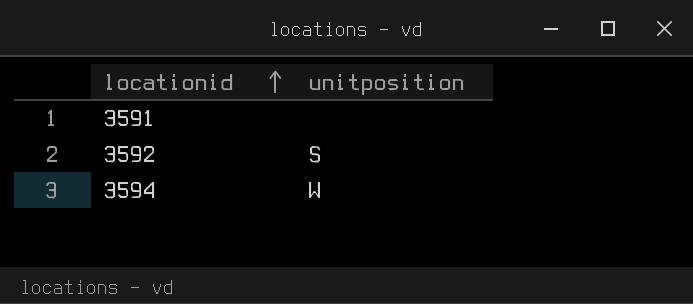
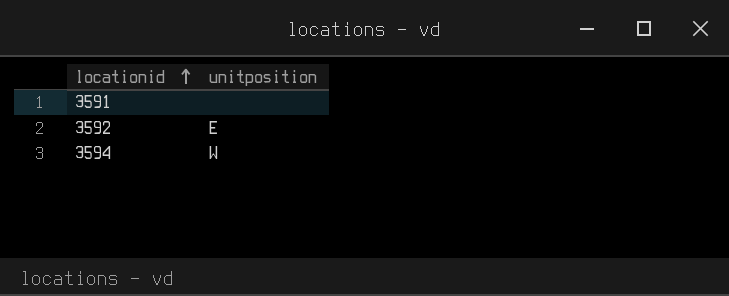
3592 | unitposition: S -> E

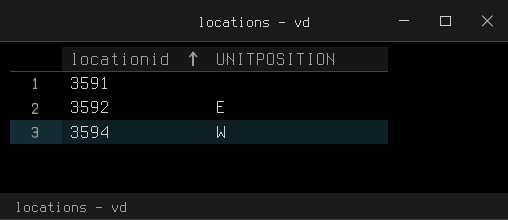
column name: unitposition -> UNITPOSITION

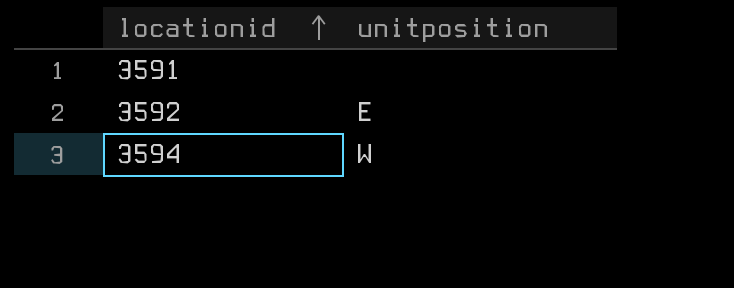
column name: UNITPOSITION -> unitposition

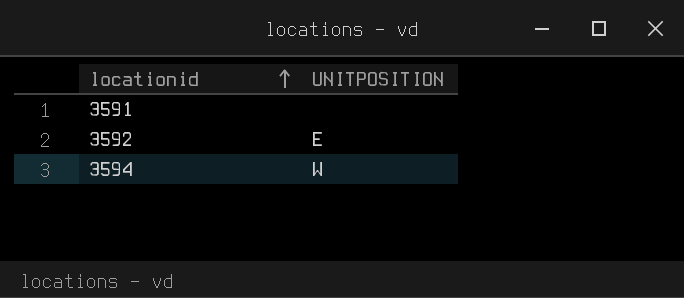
column name: unitposition -> UNITPOSITION

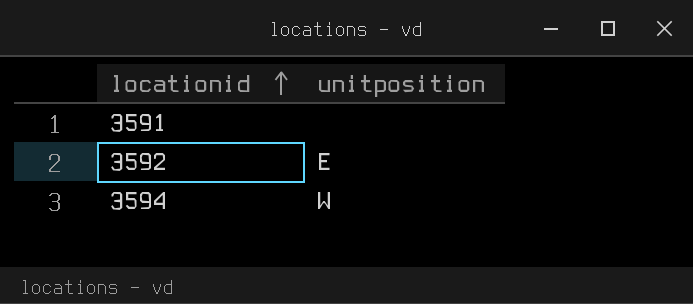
column name: UNITPOSITION -> unitposition

